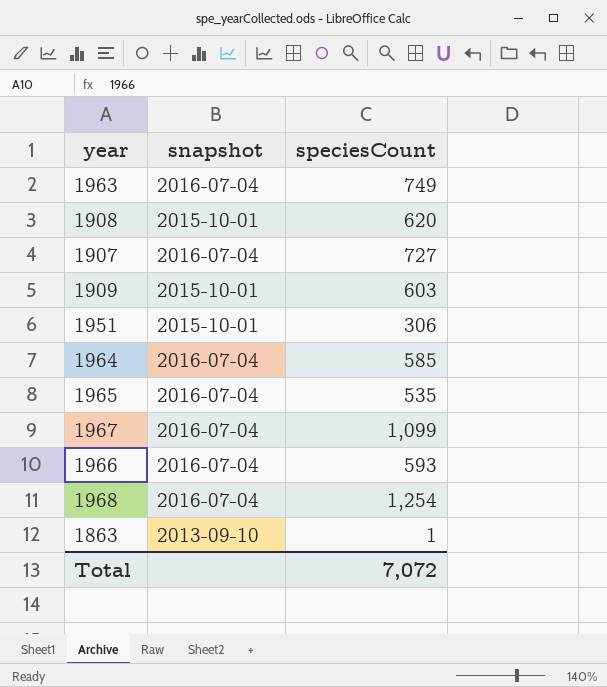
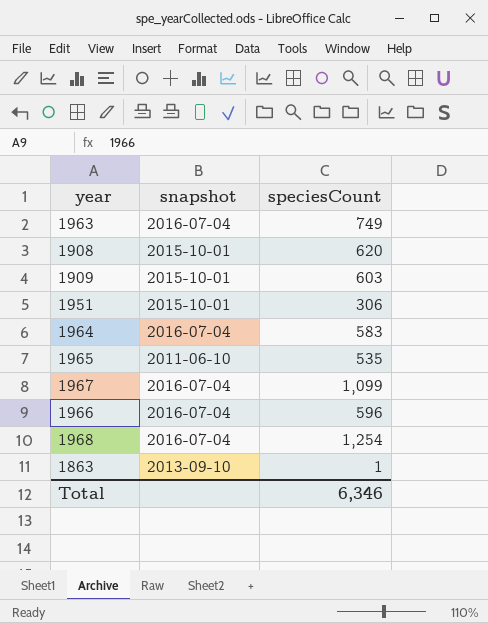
row 1907: 2016-07-04 | 727 -> none
1964 | speciesCount: 585 -> 583
1965 | snapshot: 2016-07-04 -> 2011-06-10
1966 | speciesCount: 593 -> 596
Total | speciesCount: 7,072 -> 6,346

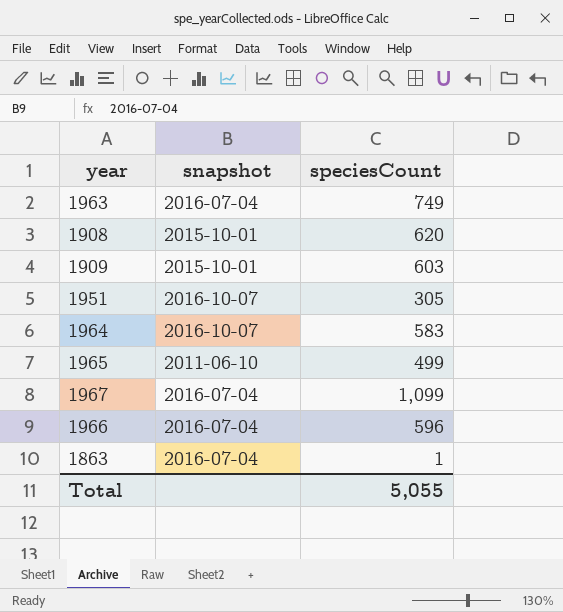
row 1968: 2016-07-04 | 1,254 -> none
1951 | snapshot: 2015-10-01 -> 2016-10-07
1951 | speciesCount: 306 -> 305
1964 | snapshot: 2016-07-04 -> 2016-10-07
1965 | speciesCount: 535 -> 499
1863 | snapshot: 2013-09-10 -> 2016-07-04
Total | speciesCount: 6,346 -> 5,055

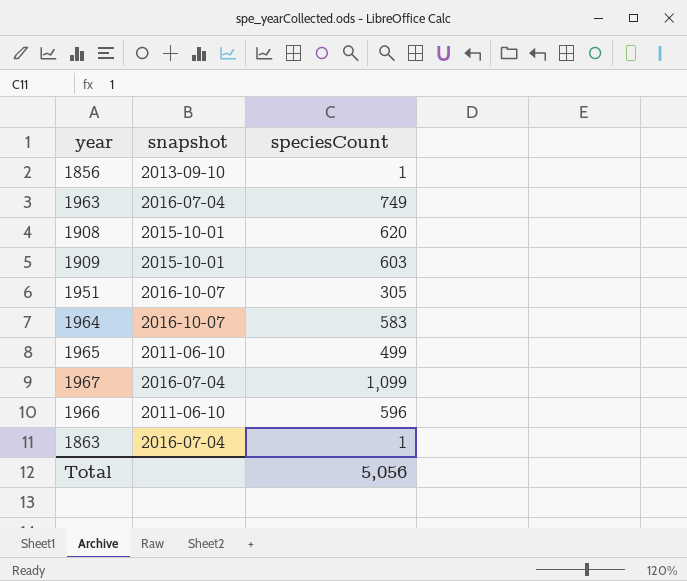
row 1856: none -> 2013-09-10 | 1
1966 | snapshot: 2016-07-04 -> 2011-06-10
Total | speciesCount: 5,055 -> 5,056

